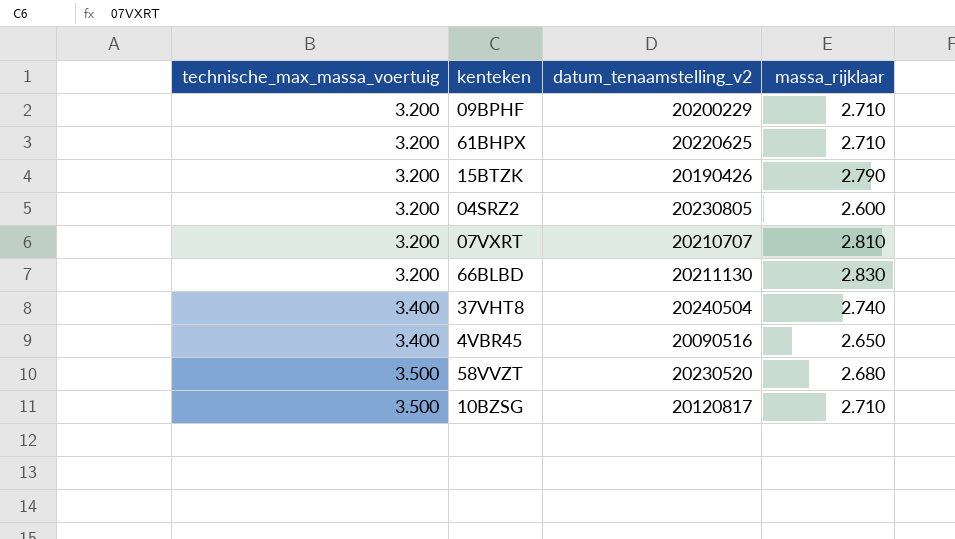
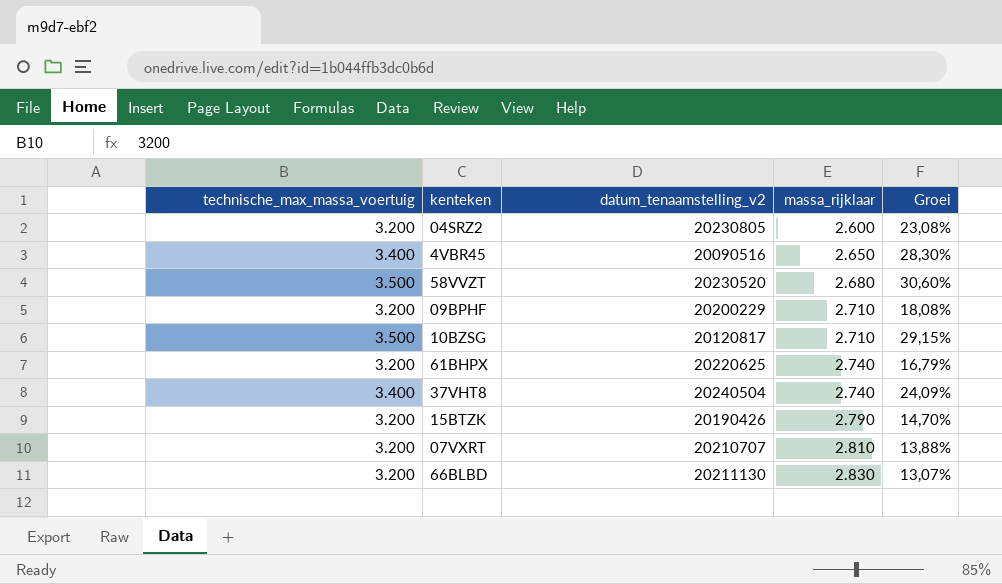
row order: technische_max_massa_voertuig ascending -> massa_rijklaar ascending
column Groei | formula: none -> ([technische_max_massa_voertuig] - [massa_rijklaar]) / [massa_rijklaar]
61BHPX | massa_rijklaar: 2.710 -> 2.740

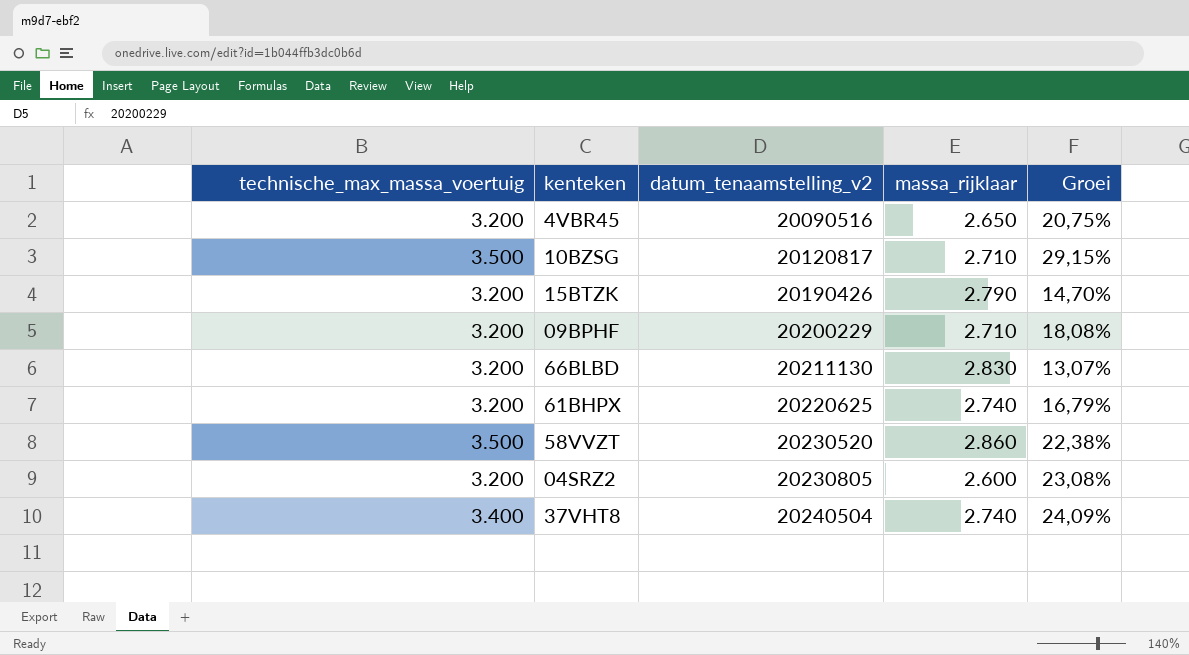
row order: massa_rijklaar ascending -> datum_tenaamstelling_v2 ascending
row 07VXRT: 3.200 | 20210707 | 2.810 | 13,88% -> none
4VBR45 | technische_max_massa_voertuig: 3.400 -> 3.200
4VBR45 | Groei: 28,30% -> 20,75%
58VVZT | massa_rijklaar: 2.680 -> 2.860
58VVZT | Groei: 30,60% -> 22,38%

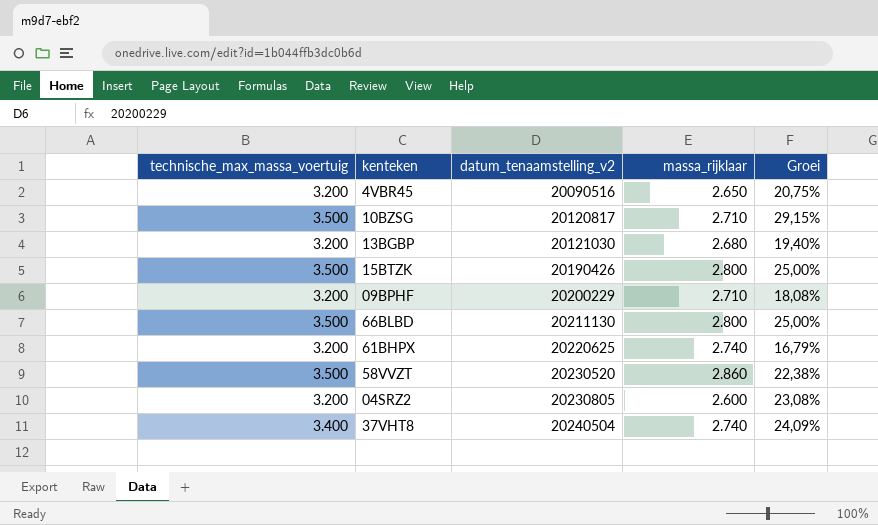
row 13BGBP: none -> 3.200 | 20121030 | 2.680 | 19,40%
15BTZK | technische_max_massa_voertuig: 3.200 -> 3.500
15BTZK | massa_rijklaar: 2.790 -> 2.800
15BTZK | Groei: 14,70% -> 25,00%
66BLBD | technische_max_massa_voertuig: 3.200 -> 3.500
66BLBD | massa_rijklaar: 2.830 -> 2.800
66BLBD | Groei: 13,07% -> 25,00%

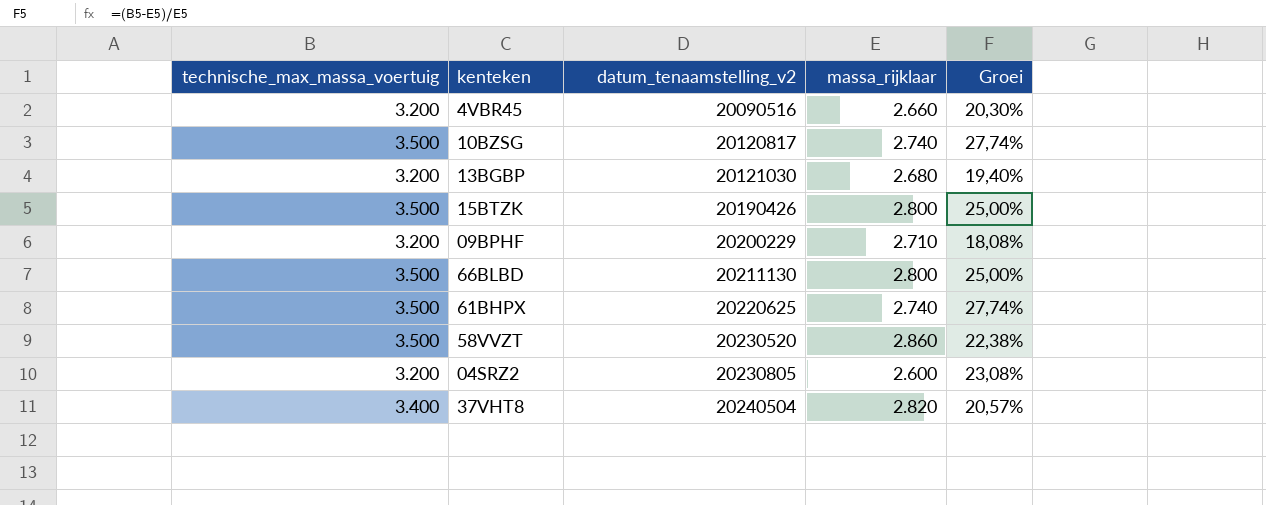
4VBR45 | massa_rijklaar: 2.650 -> 2.660
4VBR45 | Groei: 20,75% -> 20,30%
10BZSG | massa_rijklaar: 2.710 -> 2.740
10BZSG | Groei: 29,15% -> 27,74%
61BHPX | technische_max_massa_voertuig: 3.200 -> 3.500
61BHPX | Groei: 16,79% -> 27,74%
37VHT8 | massa_rijklaar: 2.740 -> 2.820
37VHT8 | Groei: 24,09% -> 20,57%

